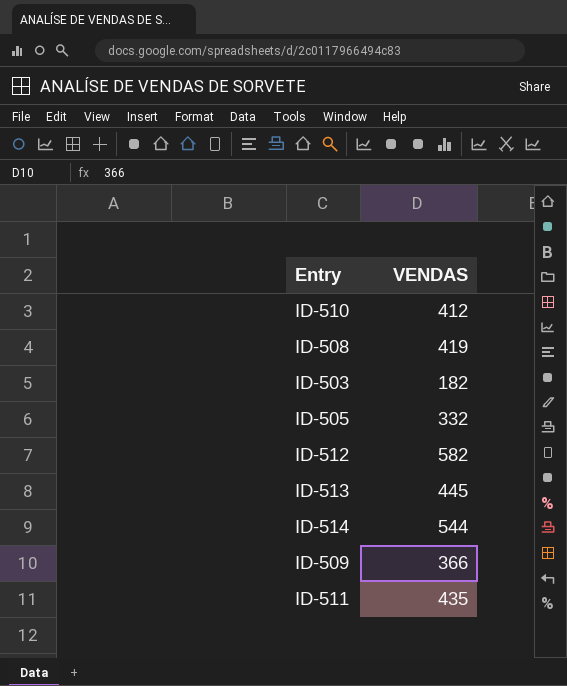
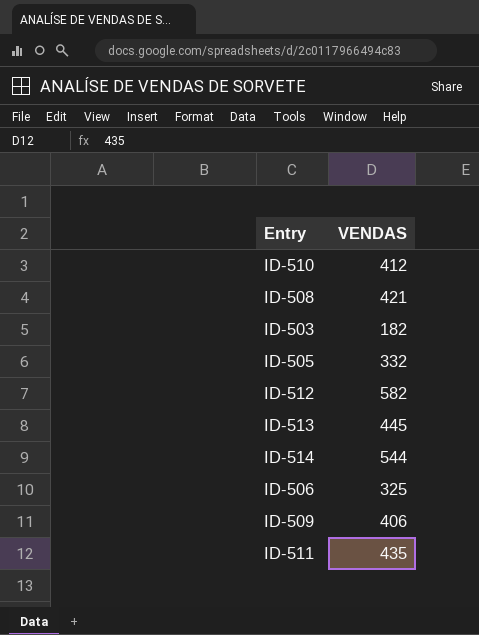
ID-508 | VENDAS: 419 -> 421
row ID-506: none -> 325
ID-509 | VENDAS: 366 -> 406

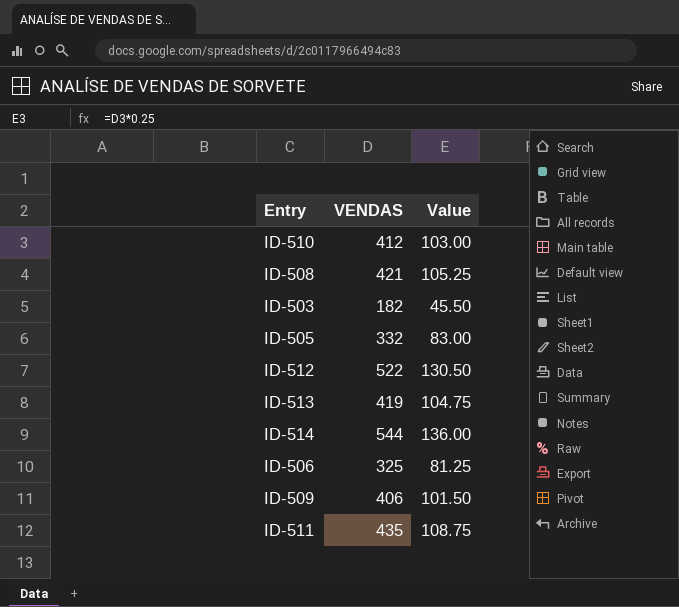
column Value | formula: none -> [VENDAS] * 0.25
ID-512 | VENDAS: 582 -> 522
ID-513 | VENDAS: 445 -> 419

